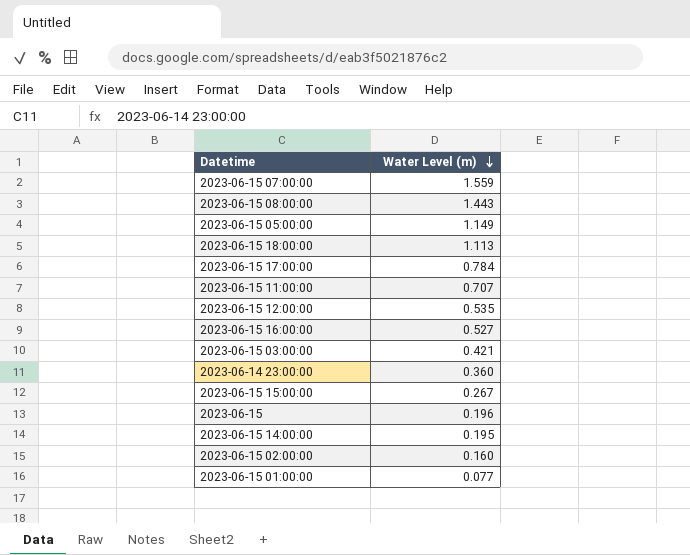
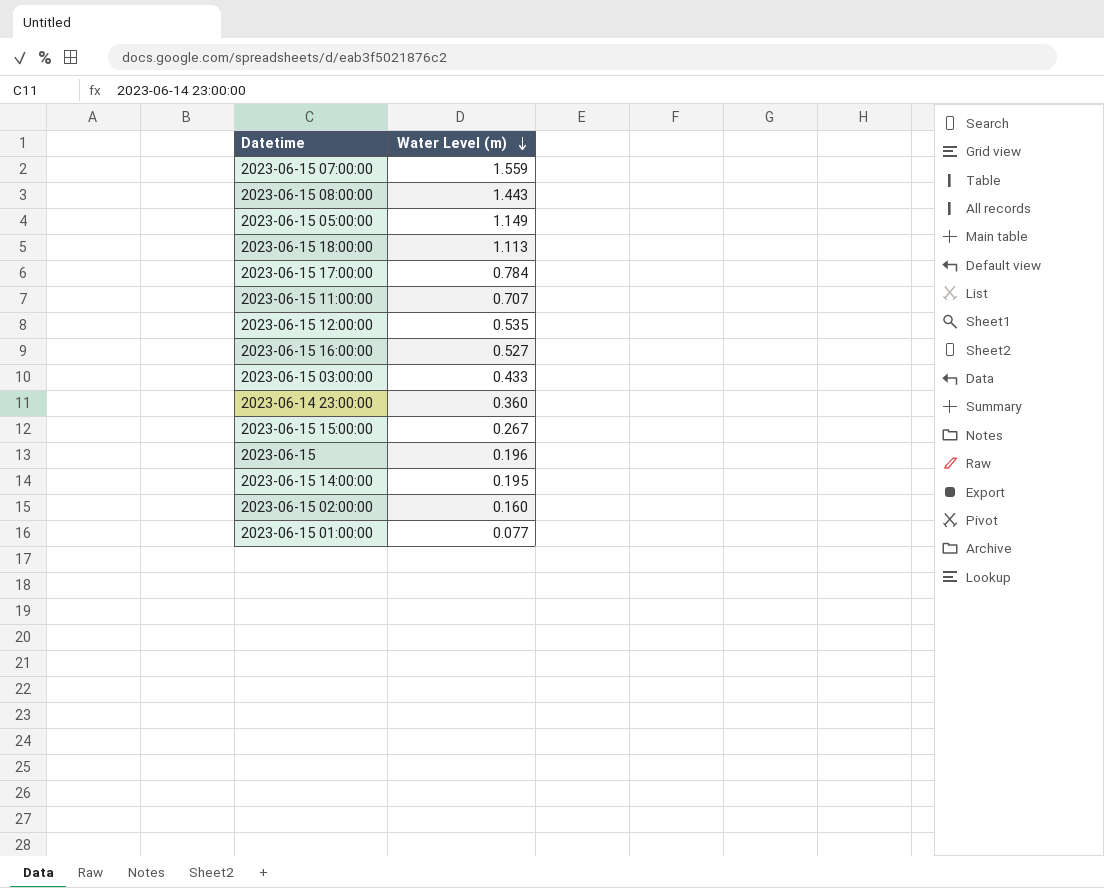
2023-06-15 03:00:00 | Water Level (m): 0.421 -> 0.433

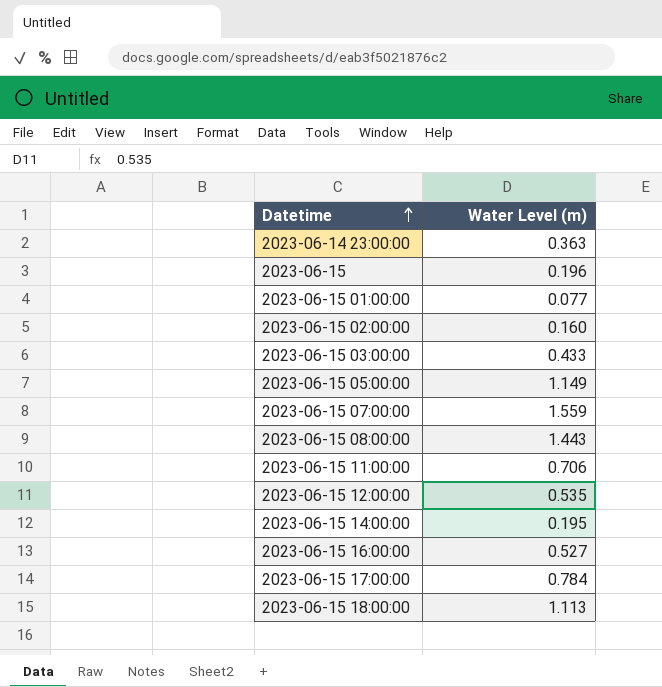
row order: Water Level (m) descending -> Datetime ascending
row 2023-06-15 15:00:00: 0.267 -> none
2023-06-14 23:00:00 | Water Level (m): 0.360 -> 0.363
2023-06-15 11:00:00 | Water Level (m): 0.707 -> 0.706

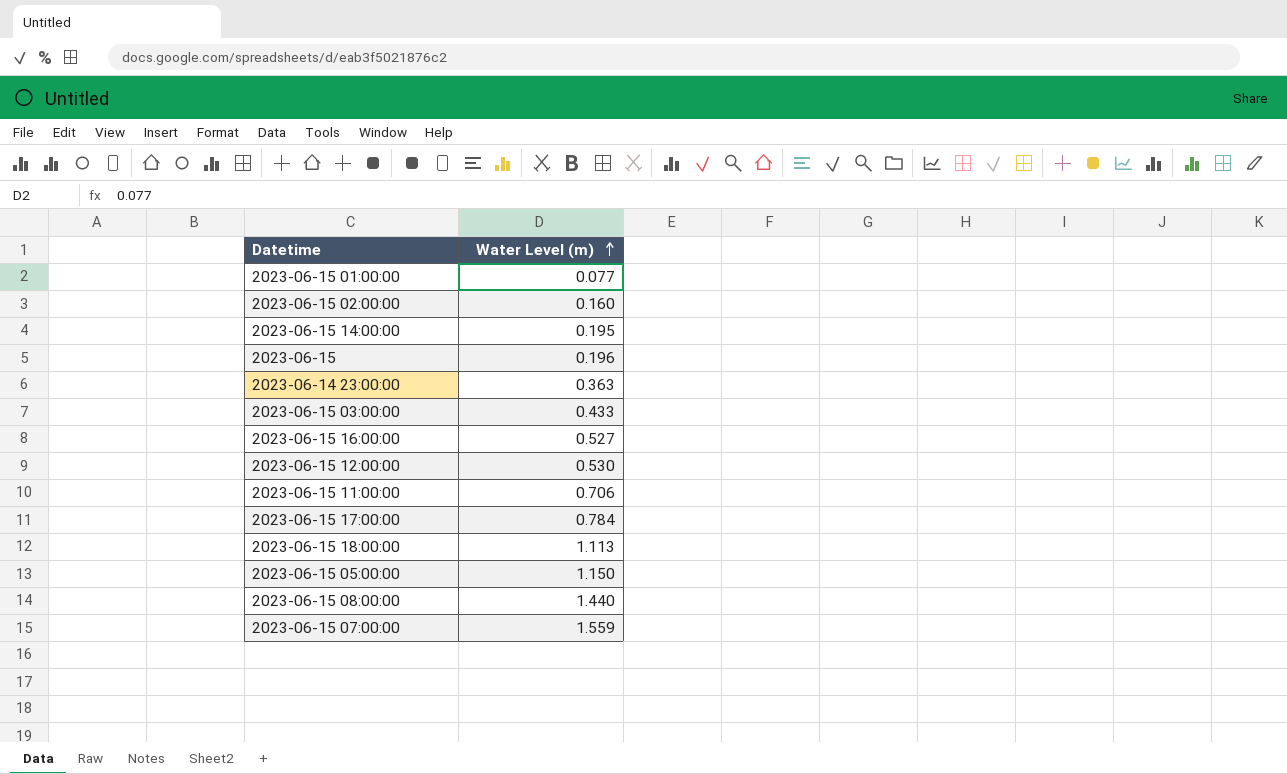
row order: Datetime ascending -> Water Level (m) ascending
2023-06-15 12:00:00 | Water Level (m): 0.535 -> 0.530
2023-06-15 05:00:00 | Water Level (m): 1.149 -> 1.150
2023-06-15 08:00:00 | Water Level (m): 1.443 -> 1.440

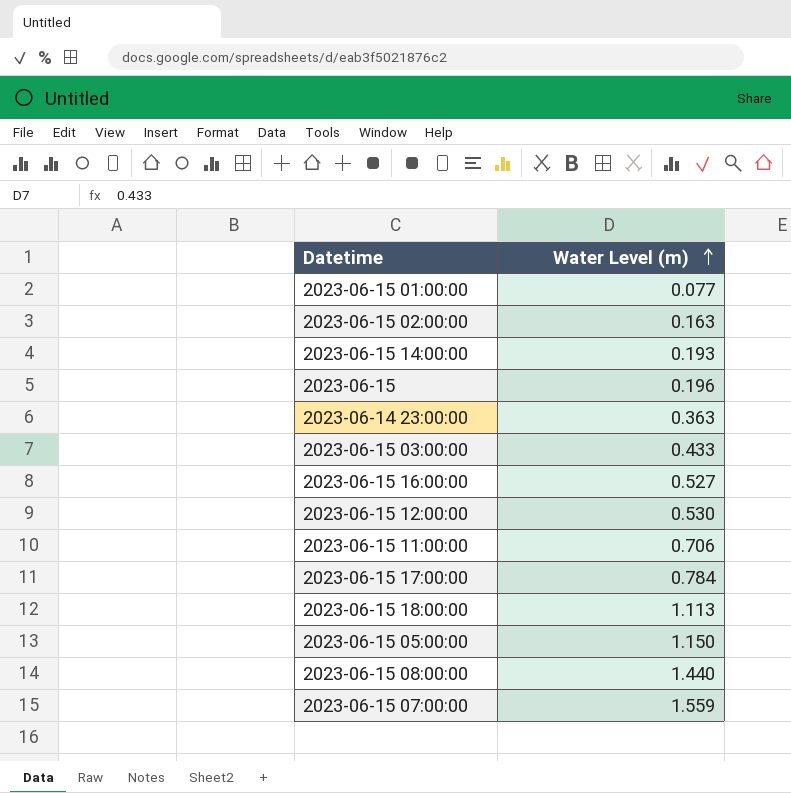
2023-06-15 02:00:00 | Water Level (m): 0.160 -> 0.163
2023-06-15 14:00:00 | Water Level (m): 0.195 -> 0.193

